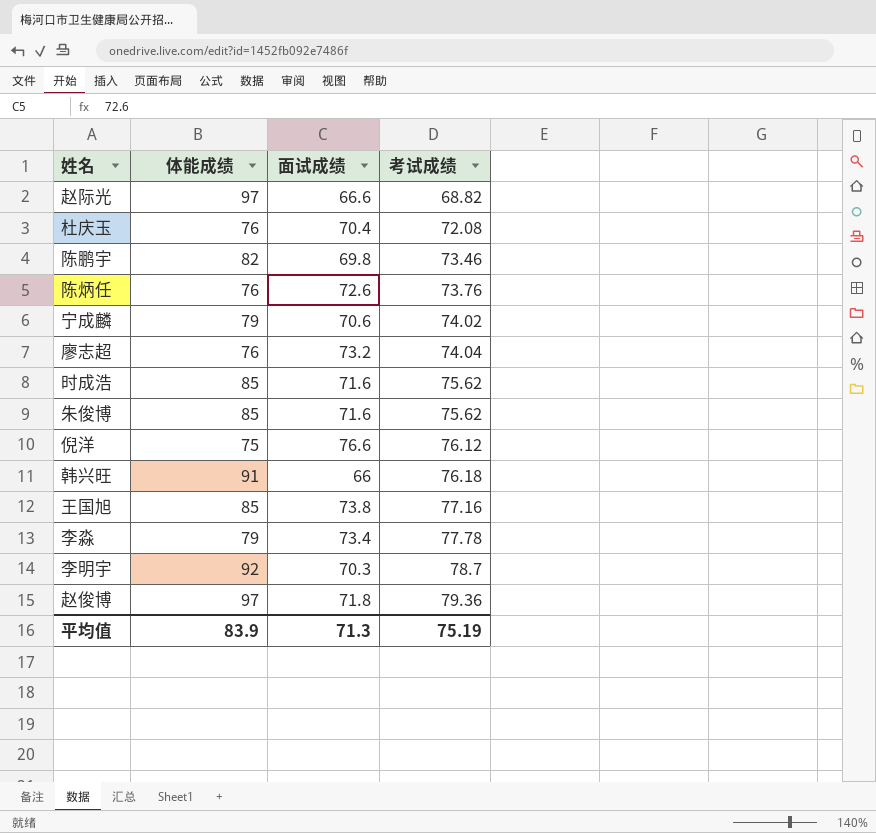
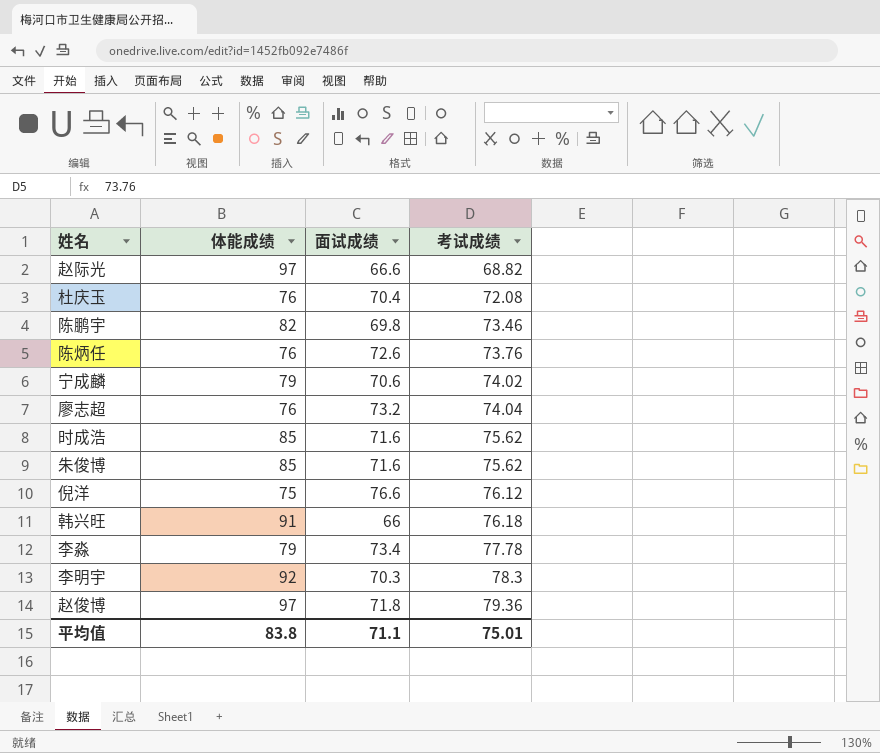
row 王国旭: 85 | 73.8 | 77.16 -> none
李明宇 | 考试成绩: 78.7 -> 78.3
平均值 | 体能成绩: 83.9 -> 83.8
平均值 | 面试成绩: 71.3 -> 71.1
平均值 | 考试成绩: 75.19 -> 75.01

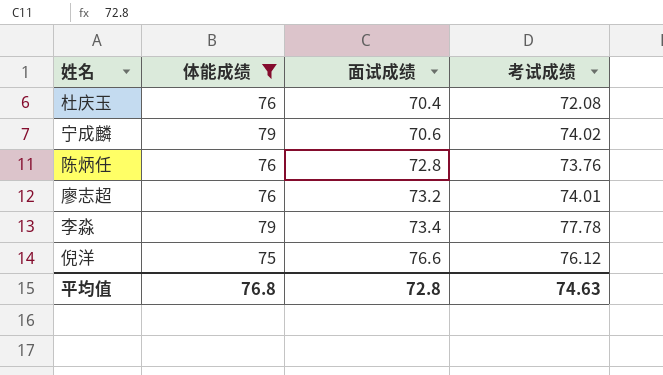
filter: none -> 体能成绩 <= 79
row order: 考试成绩 ascending -> 面试成绩 ascending
陈炳任 | 面试成绩: 72.6 -> 72.8
廖志超 | 考试成绩: 74.04 -> 74.01
平均值 | 体能成绩: 83.8 -> 76.8
平均值 | 面试成绩: 71.1 -> 72.8
平均值 | 考试成绩: 75.01 -> 74.63

